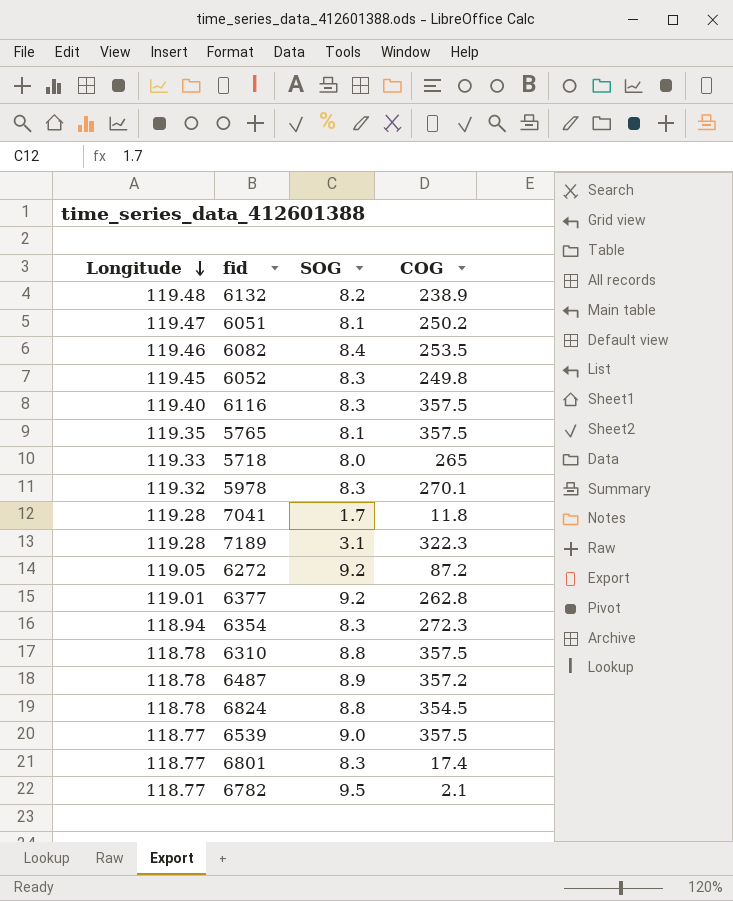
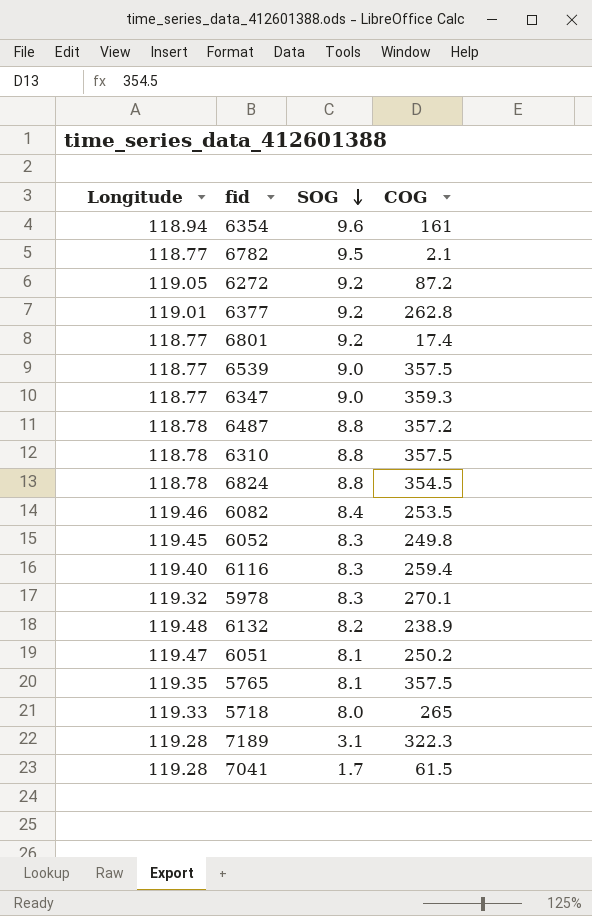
row order: Longitude descending -> SOG descending
6354 | SOG: 8.3 -> 9.6
6354 | COG: 272.3 -> 161
6801 | SOG: 8.3 -> 9.2
row 6347: none -> 118.77 | 9.0 | 359.3
6487 | SOG: 8.9 -> 8.8
6116 | COG: 357.5 -> 259.4
7041 | COG: 11.8 -> 61.5

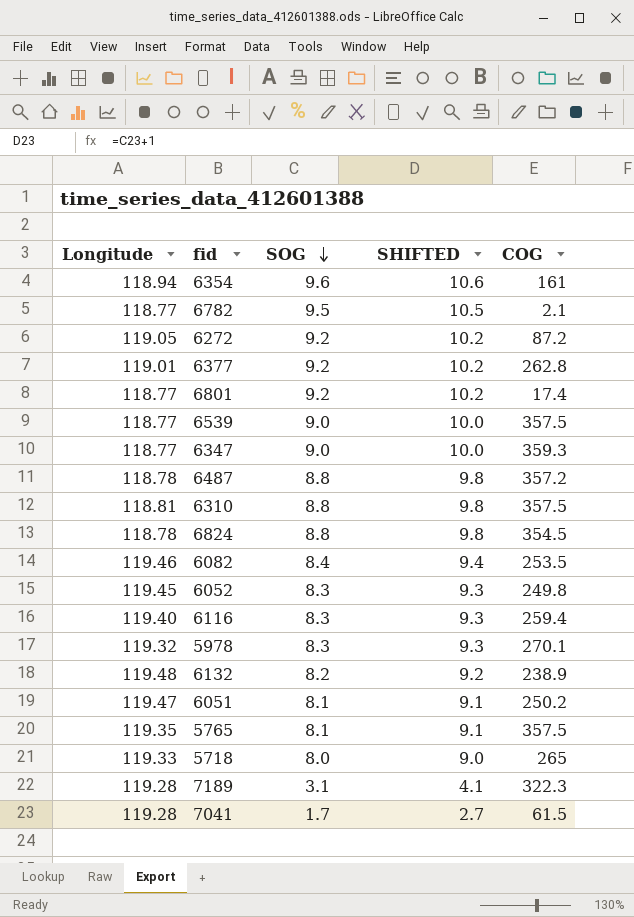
column SHIFTED | formula: none -> [SOG] + 1
6310 | Longitude: 118.78 -> 118.81

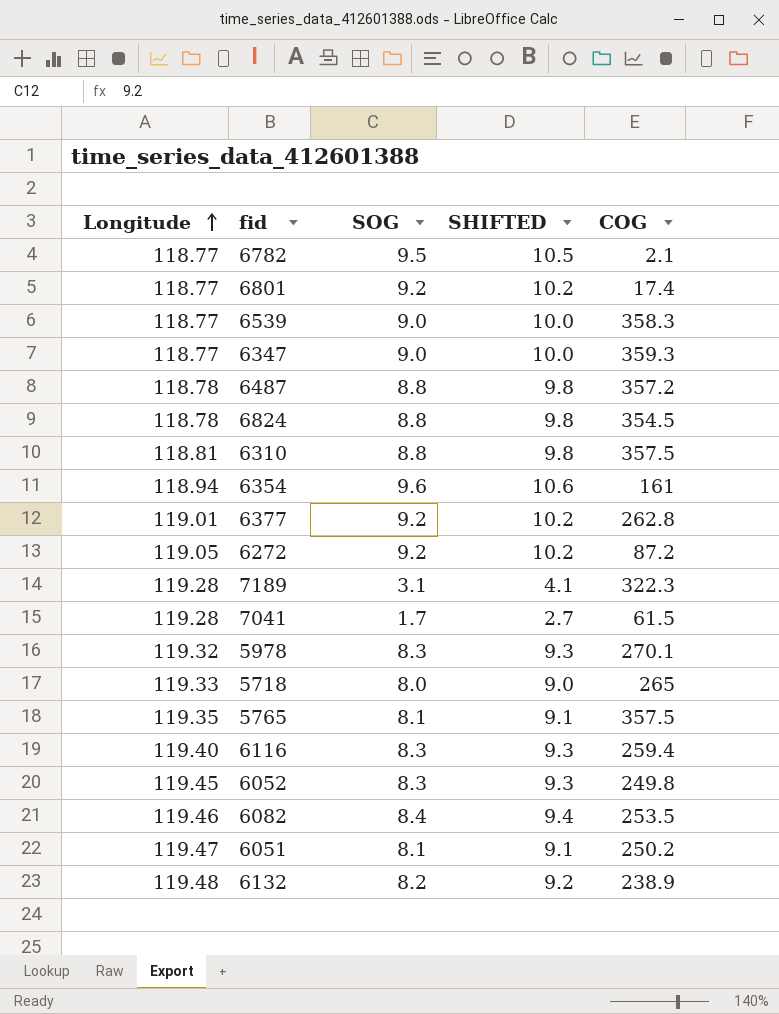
row order: SOG descending -> Longitude ascending
6539 | COG: 357.5 -> 358.3

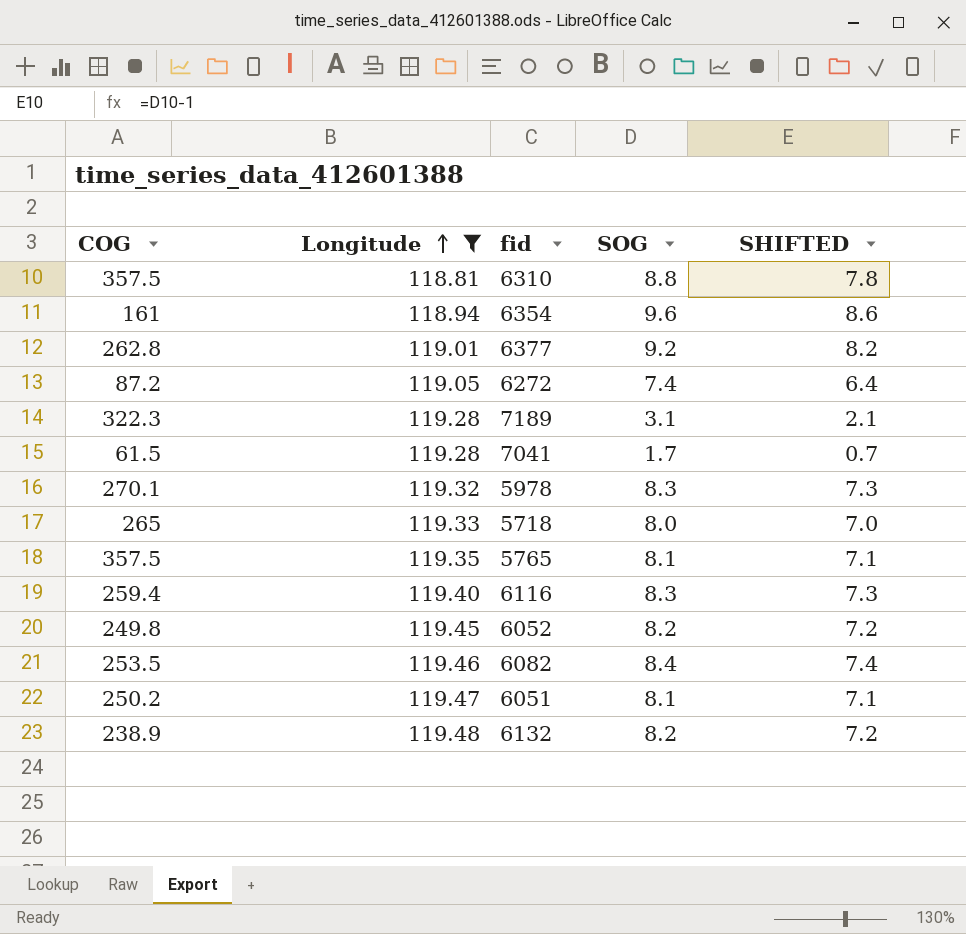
filter: none -> Longitude >= 118.81
column COG | position: 5 -> 1
column SHIFTED | formula: [SOG] + 1 -> [SOG] - 1
6272 | SOG: 9.2 -> 7.4
6052 | SOG: 8.3 -> 8.2

